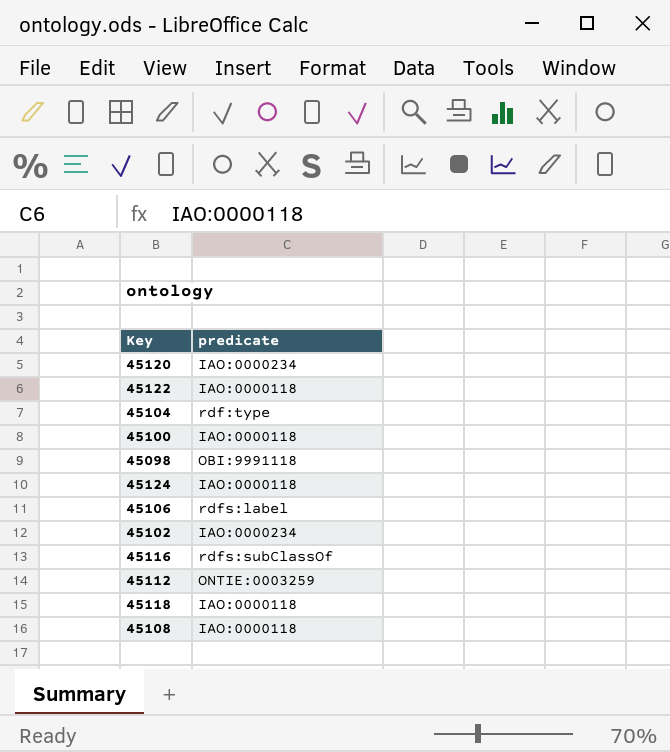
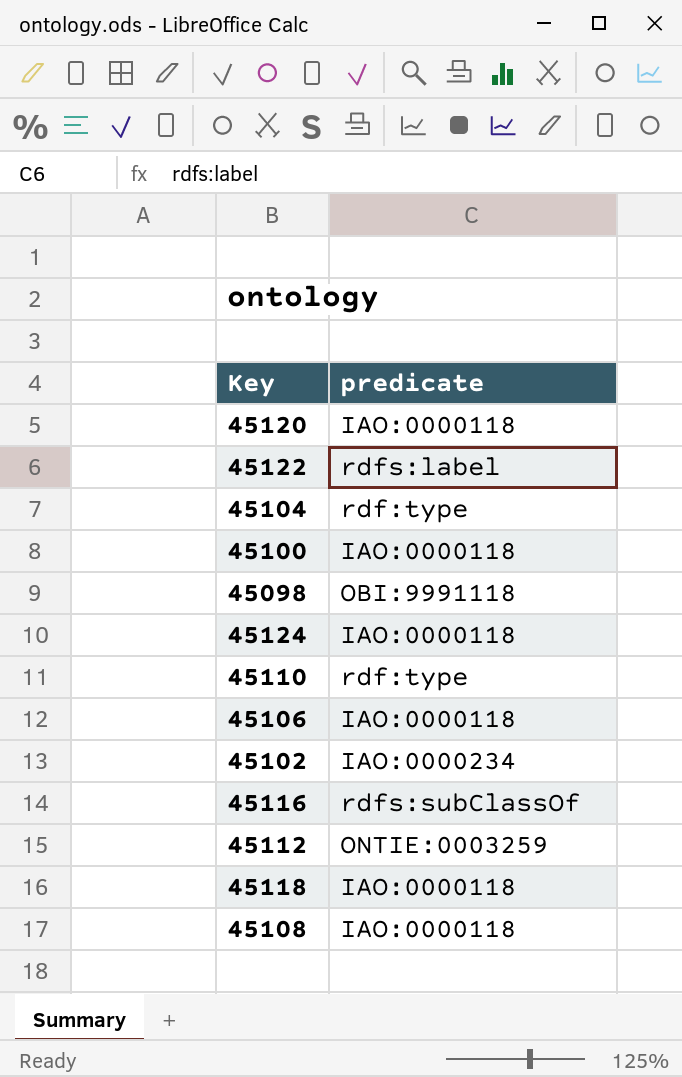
45120 | predicate: IAO:0000234 -> IAO:0000118
45122 | predicate: IAO:0000118 -> rdfs:label
row 45110: none -> rdf:type
45106 | predicate: rdfs:label -> IAO:0000118

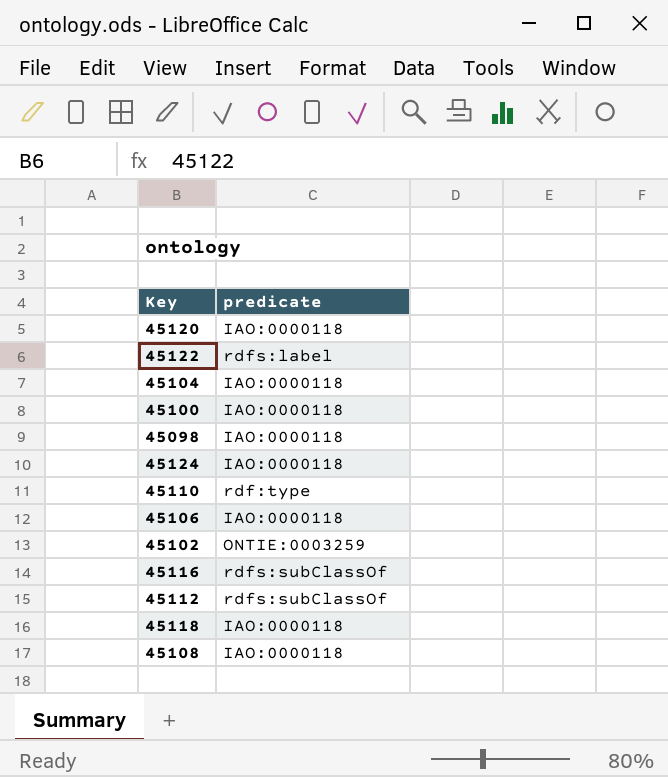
45104 | predicate: rdf:type -> IAO:0000118
45098 | predicate: OBI:9991118 -> IAO:0000118
45102 | predicate: IAO:0000234 -> ONTIE:0003259
45112 | predicate: ONTIE:0003259 -> rdfs:subClassOf

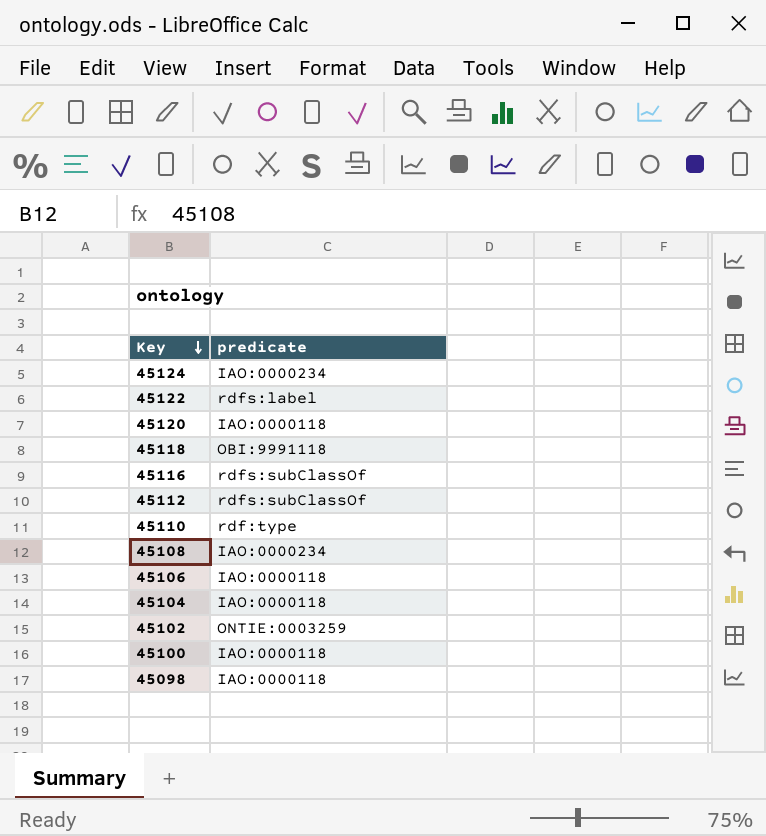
row order: none -> Key descending
45124 | predicate: IAO:0000118 -> IAO:0000234
45118 | predicate: IAO:0000118 -> OBI:9991118
45108 | predicate: IAO:0000118 -> IAO:0000234

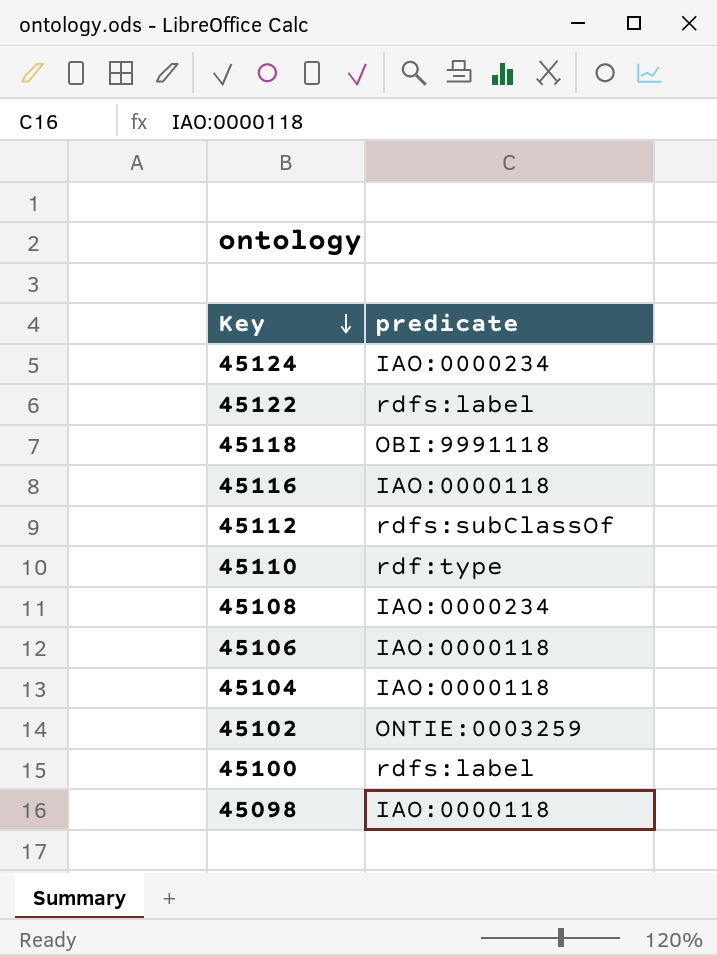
row 45120: IAO:0000118 -> none
45116 | predicate: rdfs:subClassOf -> IAO:0000118
45100 | predicate: IAO:0000118 -> rdfs:label

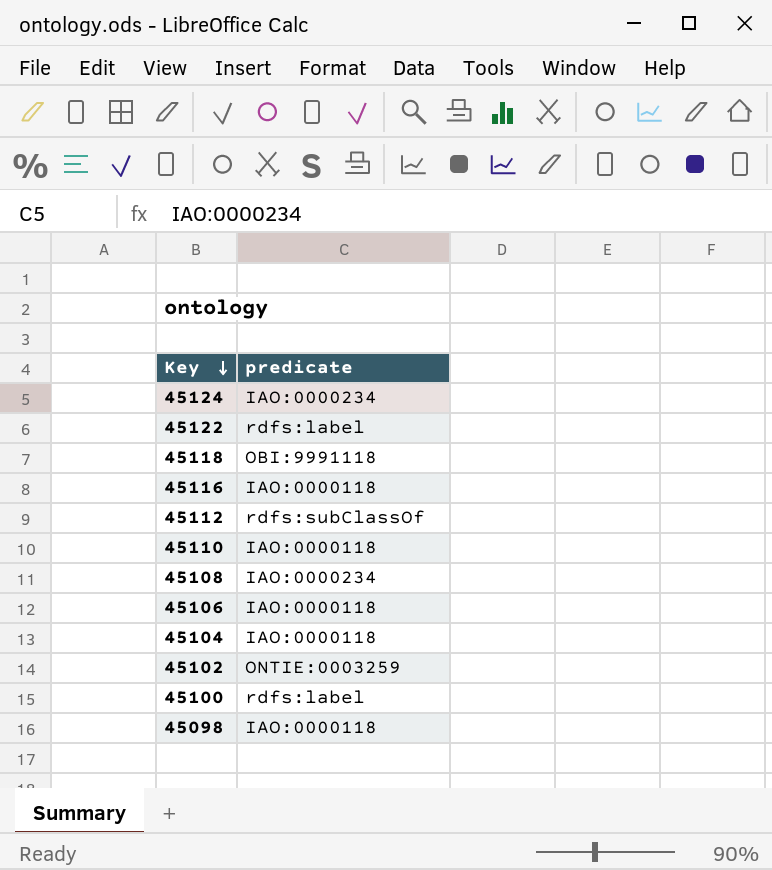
45110 | predicate: rdf:type -> IAO:0000118

